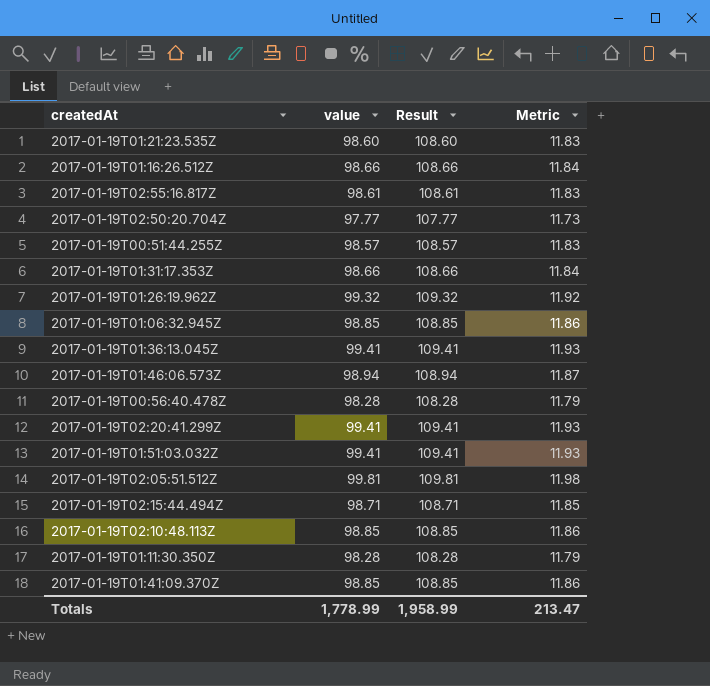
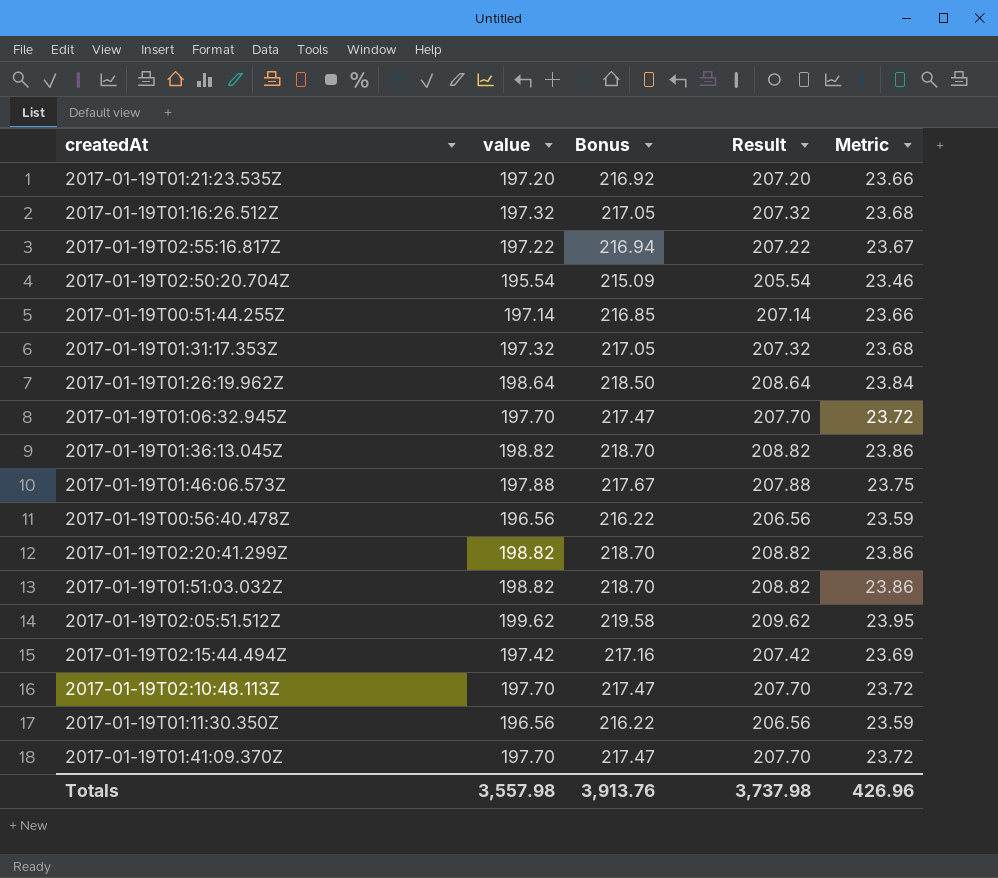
column Bonus | formula: none -> [value] * 1.1
2017-01-19T01:21:23.535Z | value: 98.60 -> 197.20
2017-01-19T01:21:23.535Z | Result: 108.60 -> 207.20
2017-01-19T01:21:23.535Z | Metric: 11.83 -> 23.66
2017-01-19T01:16:26.512Z | value: 98.66 -> 197.32
2017-01-19T01:16:26.512Z | Result: 108.66 -> 207.32
2017-01-19T01:16:26.512Z | Metric: 11.84 -> 23.68
2017-01-19T02:55:16.817Z | value: 98.61 -> 197.22
2017-01-19T02:55:16.817Z | Result: 108.61 -> 207.22
2017-01-19T02:55:16.817Z | Metric: 11.83 -> 23.67
2017-01-19T02:50:20.704Z | value: 97.77 -> 195.54
2017-01-19T02:50:20.704Z | Result: 107.77 -> 205.54
2017-01-19T02:50:20.704Z | Metric: 11.73 -> 23.46
2017-01-19T00:51:44.255Z | value: 98.57 -> 197.14
2017-01-19T00:51:44.255Z | Result: 108.57 -> 207.14
2017-01-19T00:51:44.255Z | Metric: 11.83 -> 23.66
2017-01-19T01:31:17.353Z | value: 98.66 -> 197.32
2017-01-19T01:31:17.353Z | Result: 108.66 -> 207.32
2017-01-19T01:31:17.353Z | Metric: 11.84 -> 23.68
2017-01-19T01:26:19.962Z | value: 99.32 -> 198.64
2017-01-19T01:26:19.962Z | Result: 109.32 -> 208.64
2017-01-19T01:26:19.962Z | Metric: 11.92 -> 23.84
2017-01-19T01:06:32.945Z | value: 98.85 -> 197.70
2017-01-19T01:06:32.945Z | Result: 108.85 -> 207.70
2017-01-19T01:06:32.945Z | Metric: 11.86 -> 23.72
2017-01-19T01:36:13.045Z | value: 99.41 -> 198.82
2017-01-19T01:36:13.045Z | Result: 109.41 -> 208.82
2017-01-19T01:36:13.045Z | Metric: 11.93 -> 23.86
2017-01-19T01:46:06.573Z | value: 98.94 -> 197.88
2017-01-19T01:46:06.573Z | Result: 108.94 -> 207.88
2017-01-19T01:46:06.573Z | Metric: 11.87 -> 23.75
2017-01-19T00:56:40.478Z | value: 98.28 -> 196.56
2017-01-19T00:56:40.478Z | Result: 108.28 -> 206.56
2017-01-19T00:56:40.478Z | Metric: 11.79 -> 23.59
2017-01-19T02:20:41.299Z | value: 99.41 -> 198.82
2017-01-19T02:20:41.299Z | Result: 109.41 -> 208.82
2017-01-19T02:20:41.299Z | Metric: 11.93 -> 23.86
2017-01-19T01:51:03.032Z | value: 99.41 -> 198.82
2017-01-19T01:51:03.032Z | Result: 109.41 -> 208.82
2017-01-19T01:51:03.032Z | Metric: 11.93 -> 23.86
2017-01-19T02:05:51.512Z | value: 99.81 -> 199.62
2017-01-19T02:05:51.512Z | Result: 109.81 -> 209.62
2017-01-19T02:05:51.512Z | Metric: 11.98 -> 23.95
2017-01-19T02:15:44.494Z | value: 98.71 -> 197.42
2017-01-19T02:15:44.494Z | Result: 108.71 -> 207.42
2017-01-19T02:15:44.494Z | Metric: 11.85 -> 23.69
2017-01-19T02:10:48.113Z | value: 98.85 -> 197.70
2017-01-19T02:10:48.113Z | Result: 108.85 -> 207.70
2017-01-19T02:10:48.113Z | Metric: 11.86 -> 23.72
2017-01-19T01:11:30.350Z | value: 98.28 -> 196.56
2017-01-19T01:11:30.350Z | Result: 108.28 -> 206.56
2017-01-19T01:11:30.350Z | Metric: 11.79 -> 23.59
2017-01-19T01:41:09.370Z | value: 98.85 -> 197.70
2017-01-19T01:41:09.370Z | Result: 108.85 -> 207.70
2017-01-19T01:41:09.370Z | Metric: 11.86 -> 23.72
Totals | value: 1,778.99 -> 3,557.98
Totals | Result: 1,958.99 -> 3,737.98
Totals | Metric: 213.47 -> 426.96

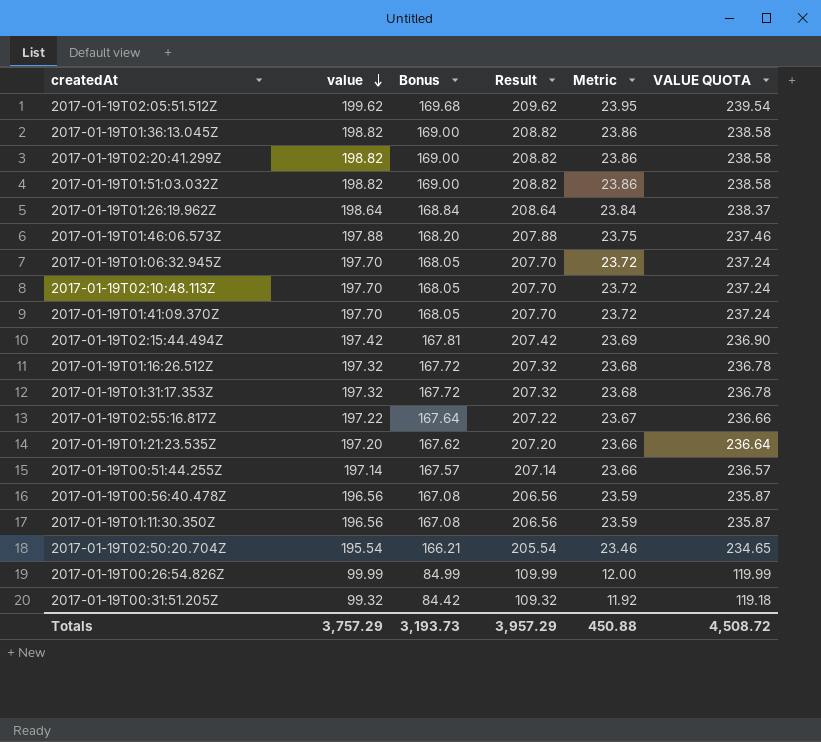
row order: none -> value descending
column Bonus | formula: [value] * 1.1 -> [value] * 0.85
column VALUE QUOTA | formula: none -> [value] * 1.2
row 2017-01-19T00:26:54.826Z: none -> 99.99 | 84.99 | 109.99 | 12.00 | 119.99
row 2017-01-19T00:31:51.205Z: none -> 99.32 | 84.42 | 109.32 | 11.92 | 119.18
Totals | value: 3,557.98 -> 3,757.29
Totals | Bonus: 3,913.76 -> 3,193.73
Totals | Result: 3,737.98 -> 3,957.29
Totals | Metric: 426.96 -> 450.88

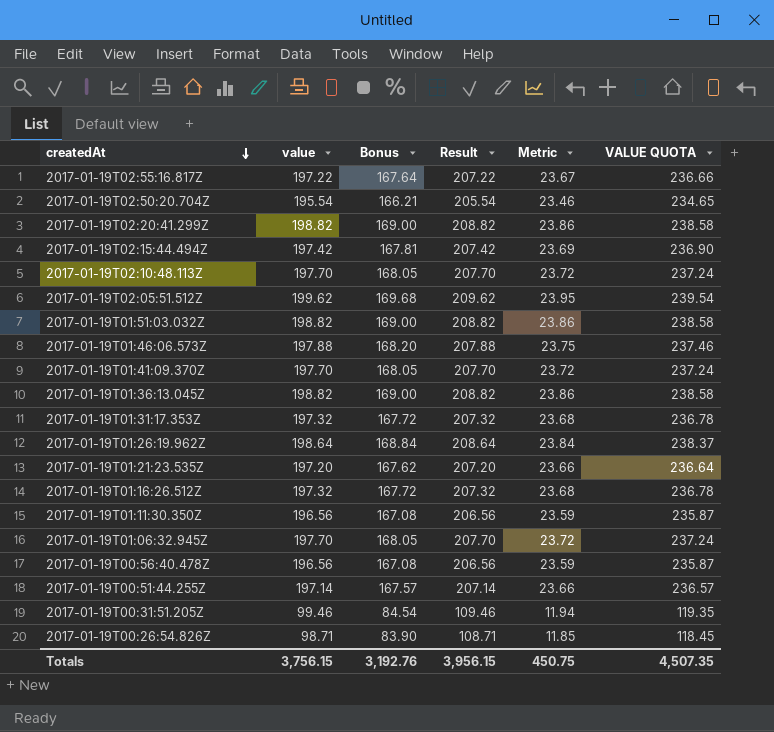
row order: value descending -> createdAt descending
2017-01-19T00:31:51.205Z | value: 99.32 -> 99.46
2017-01-19T00:31:51.205Z | Bonus: 84.42 -> 84.54
2017-01-19T00:31:51.205Z | Result: 109.32 -> 109.46
2017-01-19T00:31:51.205Z | Metric: 11.92 -> 11.94
2017-01-19T00:31:51.205Z | VALUE QUOTA: 119.18 -> 119.35
2017-01-19T00:26:54.826Z | value: 99.99 -> 98.71
2017-01-19T00:26:54.826Z | Bonus: 84.99 -> 83.90
2017-01-19T00:26:54.826Z | Result: 109.99 -> 108.71
2017-01-19T00:26:54.826Z | Metric: 12.00 -> 11.85
2017-01-19T00:26:54.826Z | VALUE QUOTA: 119.99 -> 118.45
Totals | value: 3,757.29 -> 3,756.15
Totals | Bonus: 3,193.73 -> 3,192.76
Totals | Result: 3,957.29 -> 3,956.15
Totals | Metric: 450.88 -> 450.75
Totals | VALUE QUOTA: 4,508.72 -> 4,507.35

